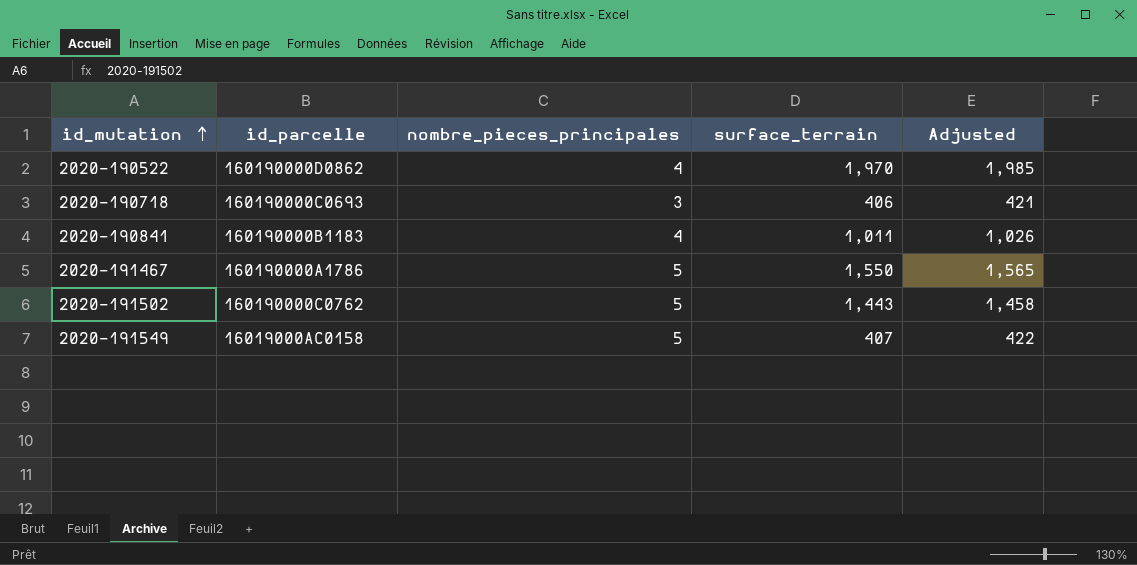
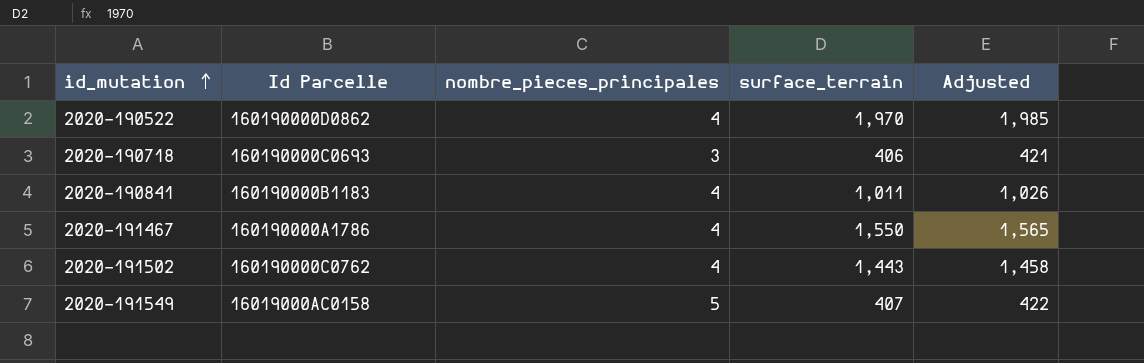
column name: id_parcelle -> Id Parcelle
2020-191467 | nombre_pieces_principales: 5 -> 4
2020-191502 | nombre_pieces_principales: 5 -> 4

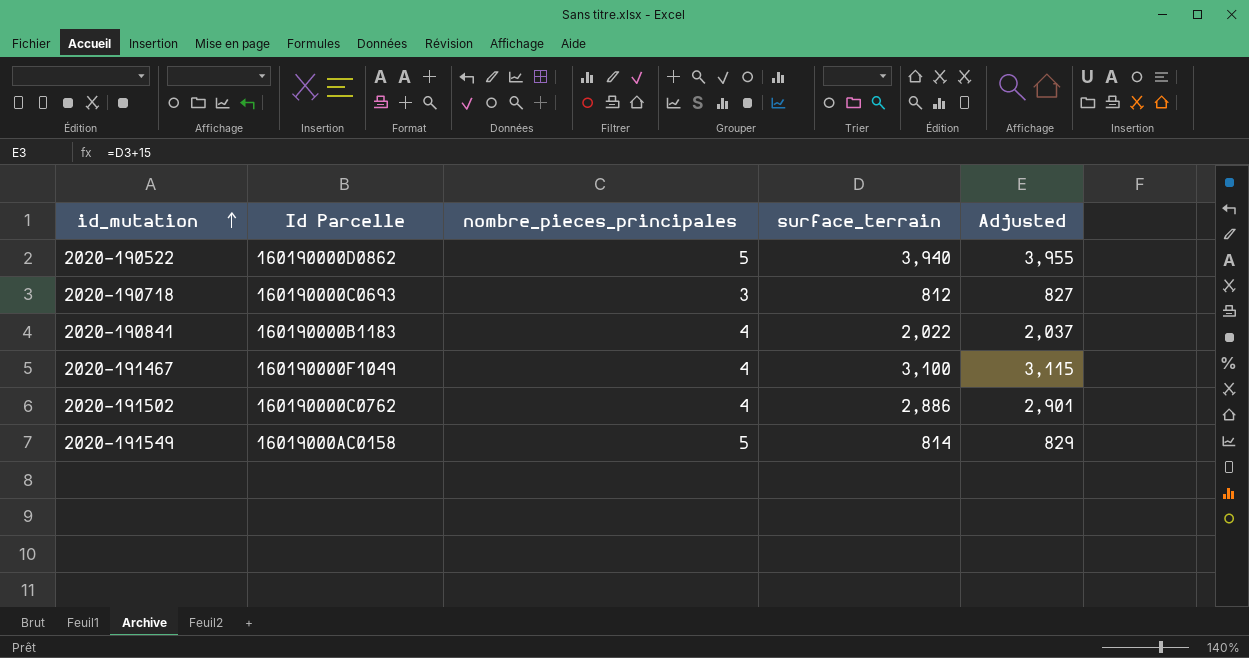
2020-190522 | nombre_pieces_principales: 4 -> 5
2020-190522 | surface_terrain: 1,970 -> 3,940
2020-190522 | Adjusted: 1,985 -> 3,955
2020-190718 | surface_terrain: 406 -> 812
2020-190718 | Adjusted: 421 -> 827
2020-190841 | surface_terrain: 1,011 -> 2,022
2020-190841 | Adjusted: 1,026 -> 2,037
2020-191467 | Id Parcelle: 160190000A1786 -> 160190000F1049
2020-191467 | surface_terrain: 1,550 -> 3,100
2020-191467 | Adjusted: 1,565 -> 3,115
2020-191502 | surface_terrain: 1,443 -> 2,886
2020-191502 | Adjusted: 1,458 -> 2,901
2020-191549 | surface_terrain: 407 -> 814
2020-191549 | Adjusted: 422 -> 829

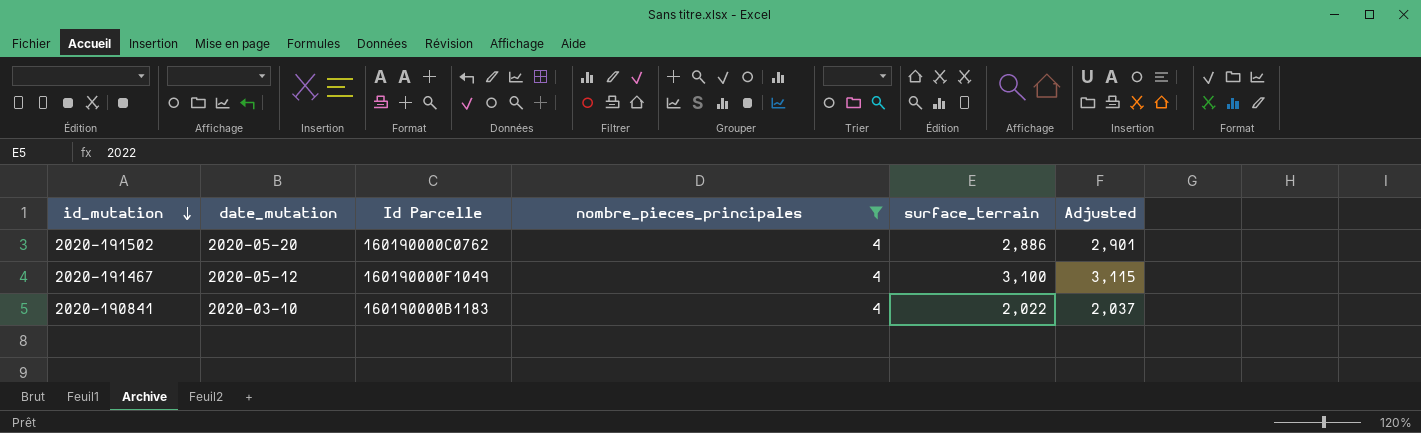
filter: none -> nombre_pieces_principales = 4
row order: id_mutation ascending -> id_mutation descending
column date_mutation | position: none -> 2

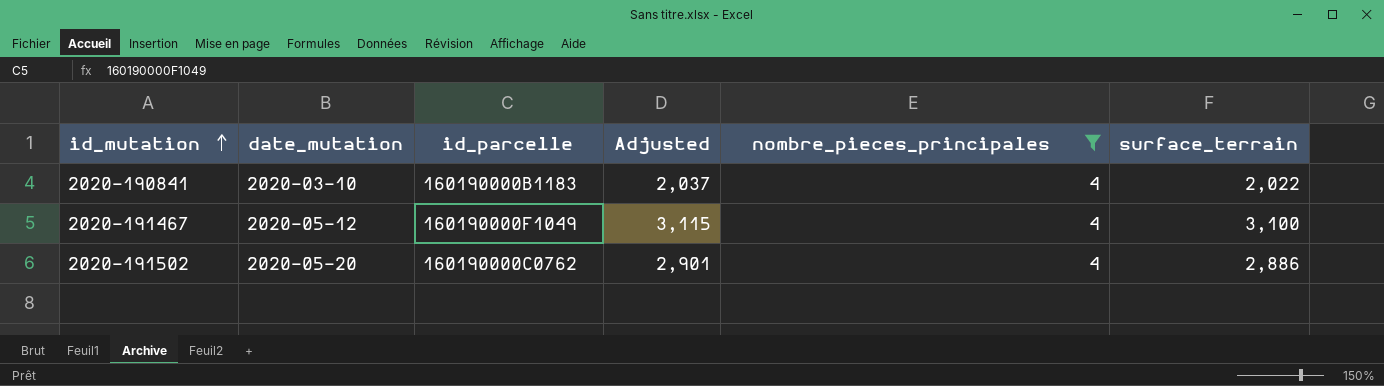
row order: id_mutation descending -> id_mutation ascending
column name: Id Parcelle -> id_parcelle
column Adjusted | position: 6 -> 4

